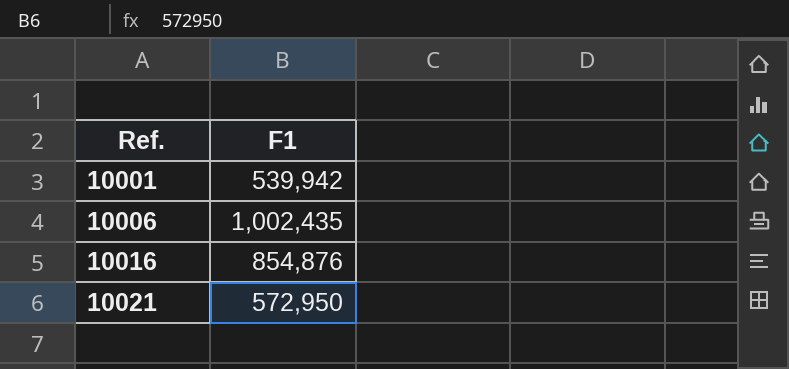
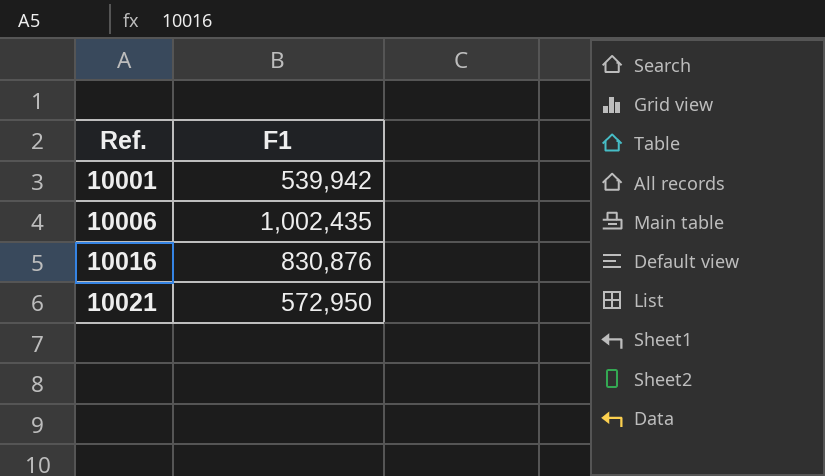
10016 | F1: 854,876 -> 830,876

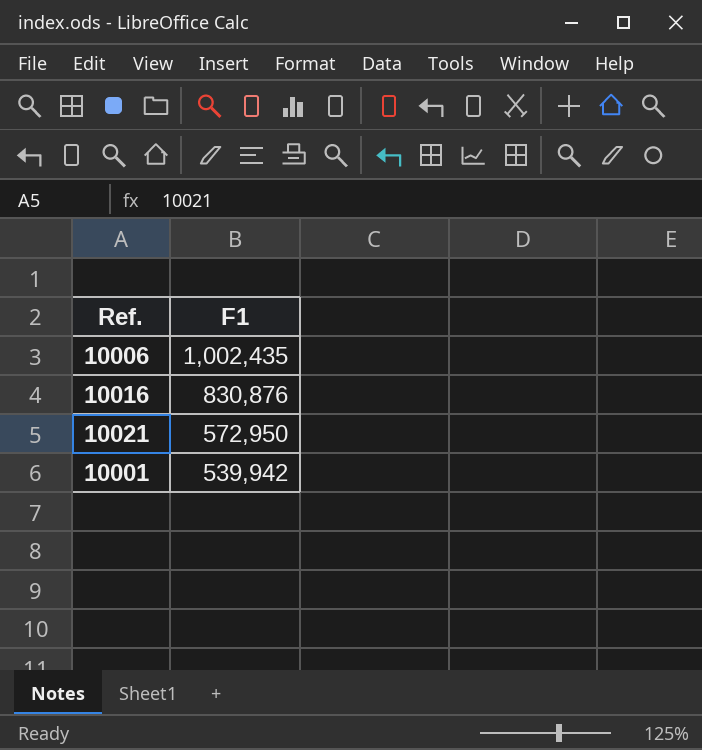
row order: Ref. ascending -> F1 descending

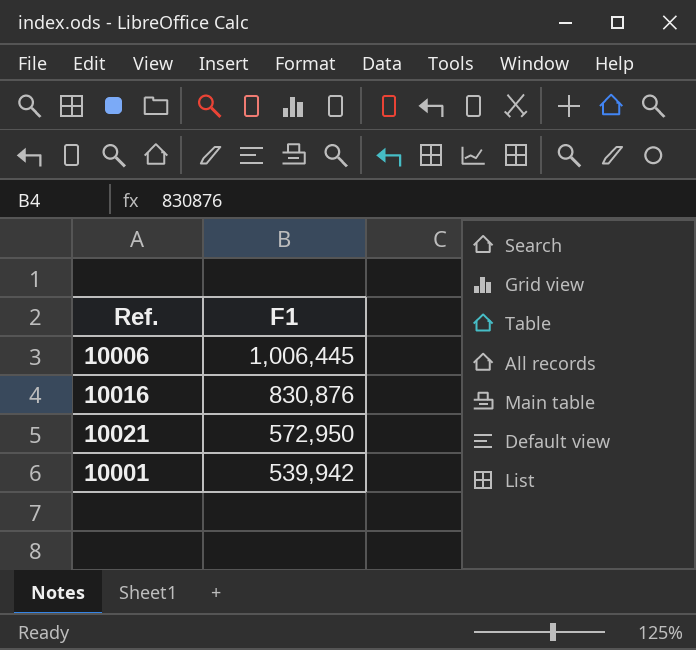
10006 | F1: 1,002,435 -> 1,006,445

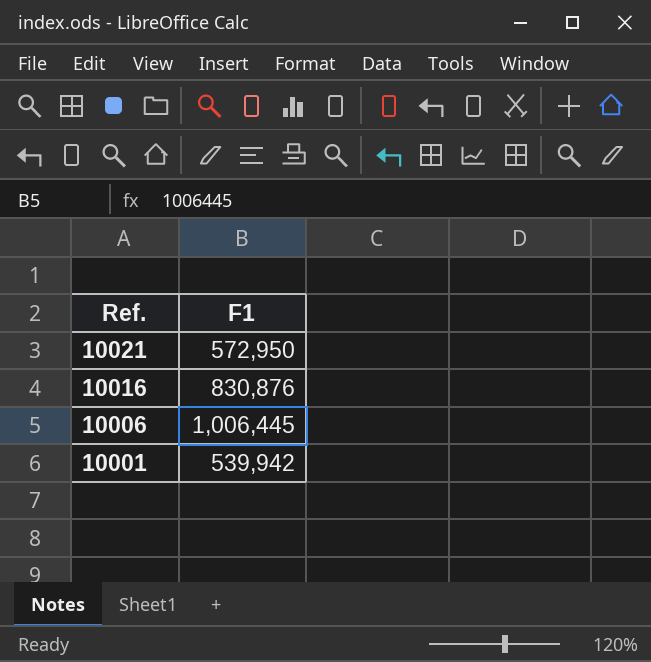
row order: F1 descending -> Ref. descending

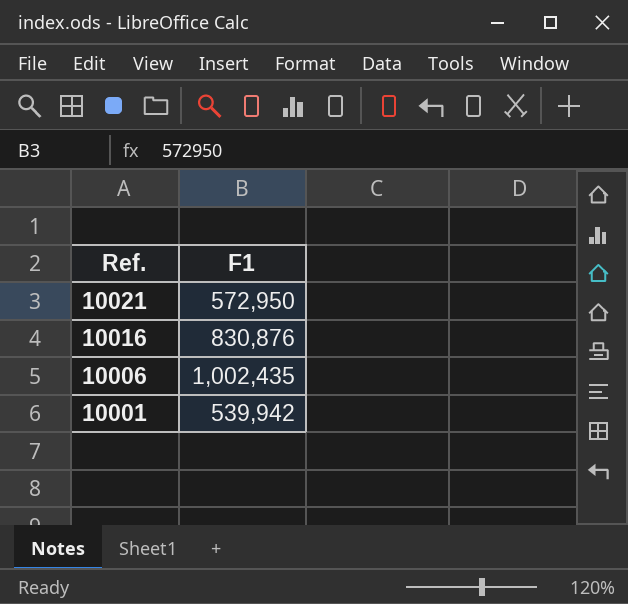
10006 | F1: 1,006,445 -> 1,002,435

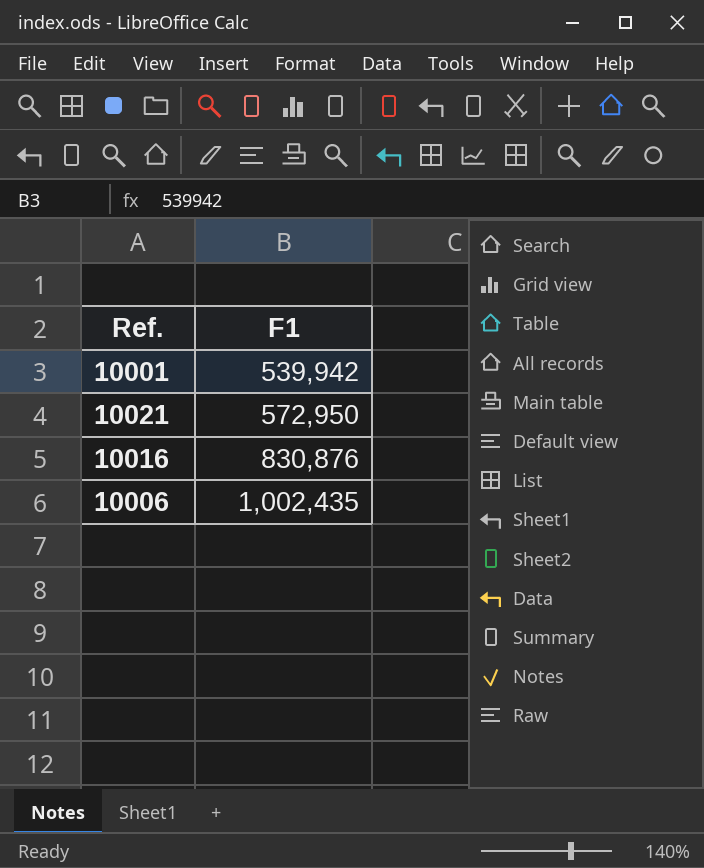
row order: Ref. descending -> F1 ascending

